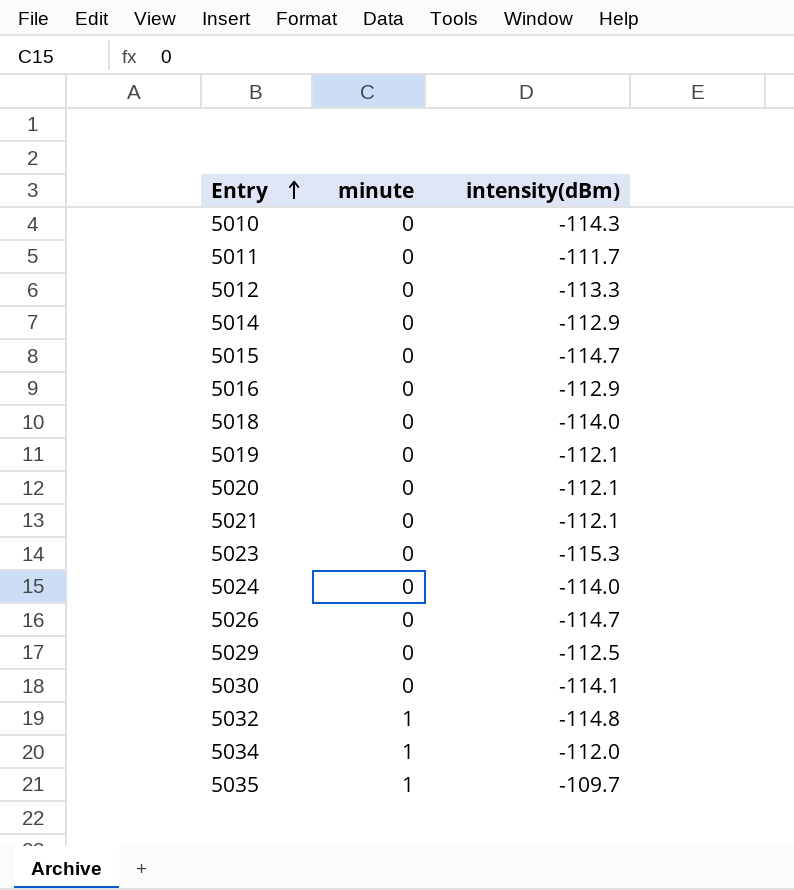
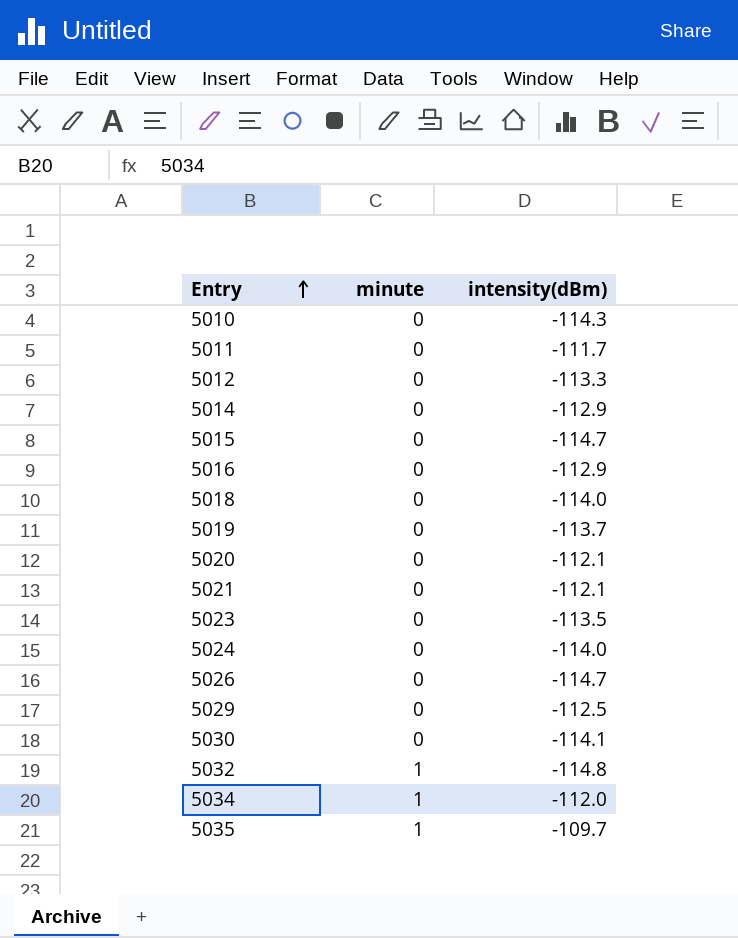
5019 | intensity(dBm): -112.1 -> -113.7
5023 | intensity(dBm): -115.3 -> -113.5

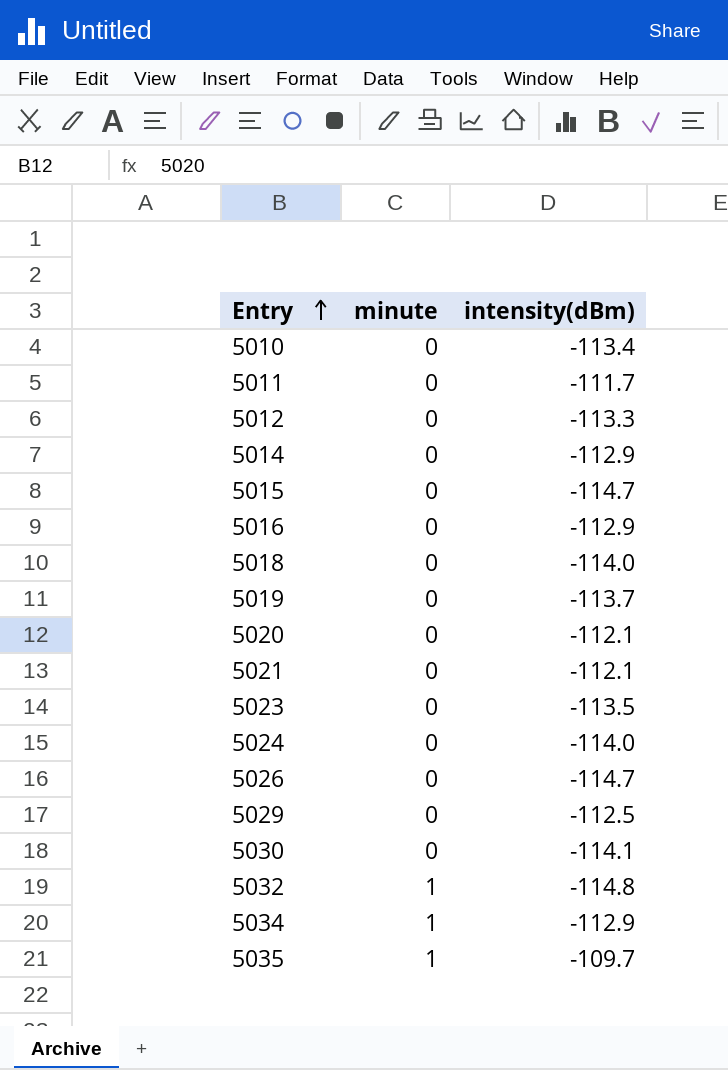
5010 | intensity(dBm): -114.3 -> -113.4
5034 | intensity(dBm): -112.0 -> -112.9

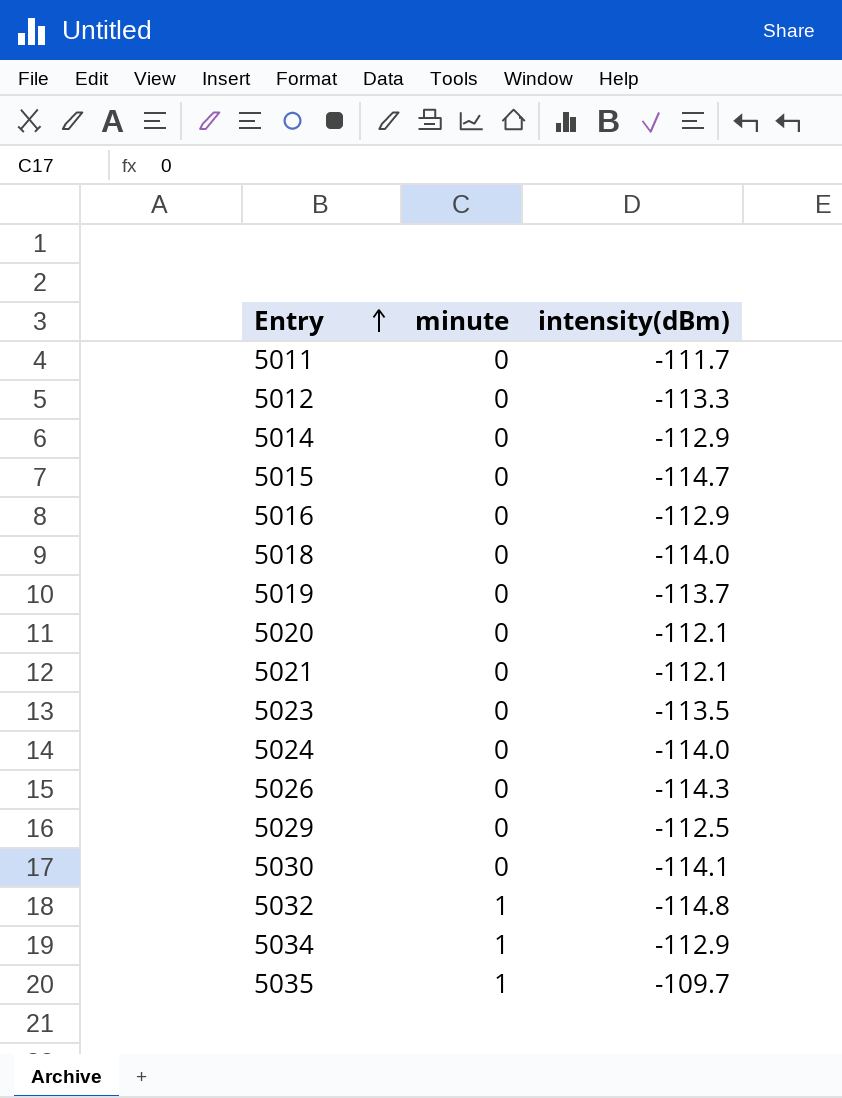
row 5010: 0 | -113.4 -> none
5026 | intensity(dBm): -114.7 -> -114.3

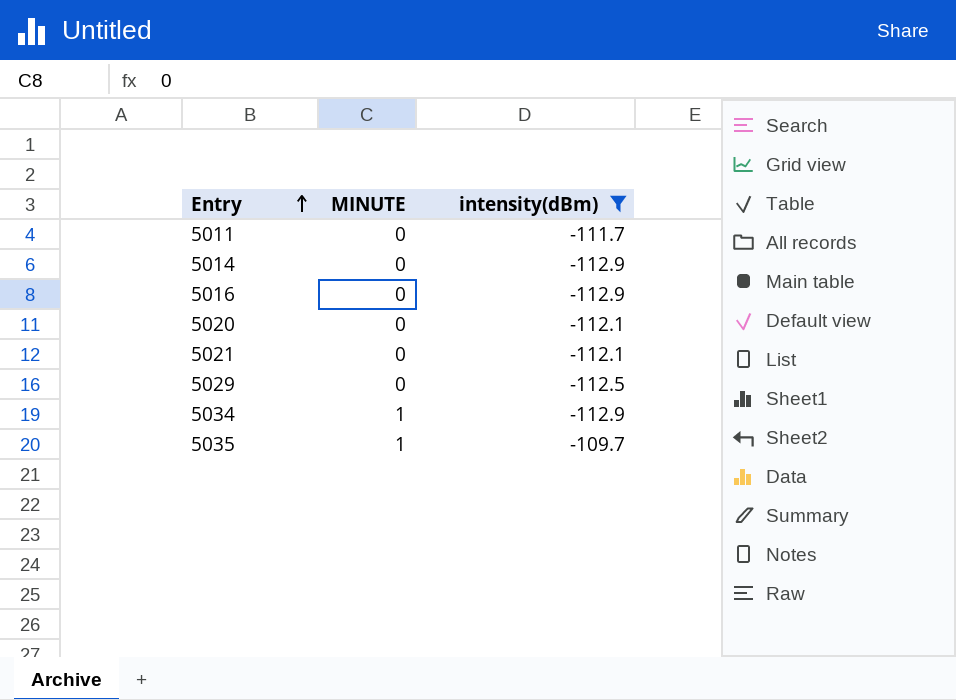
filter: none -> intensity(dBm) >= -112.9
column name: minute -> MINUTE

